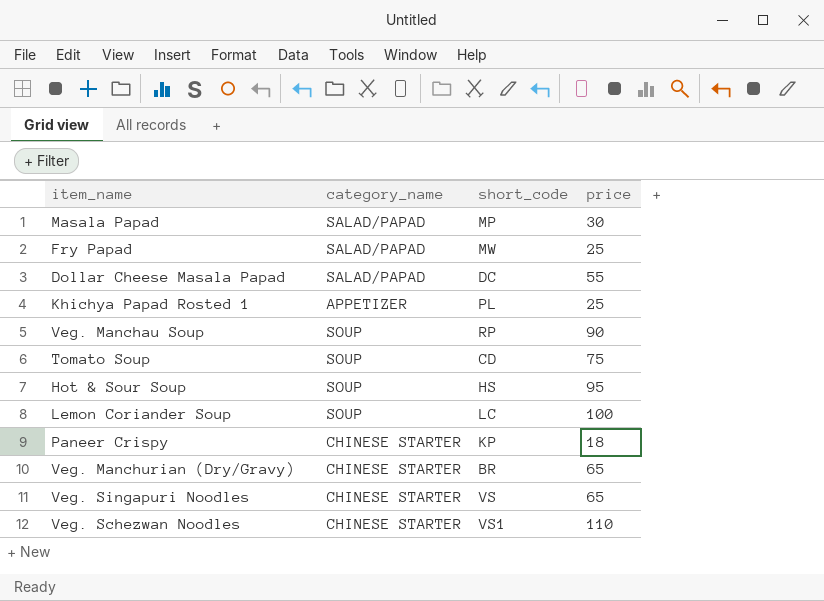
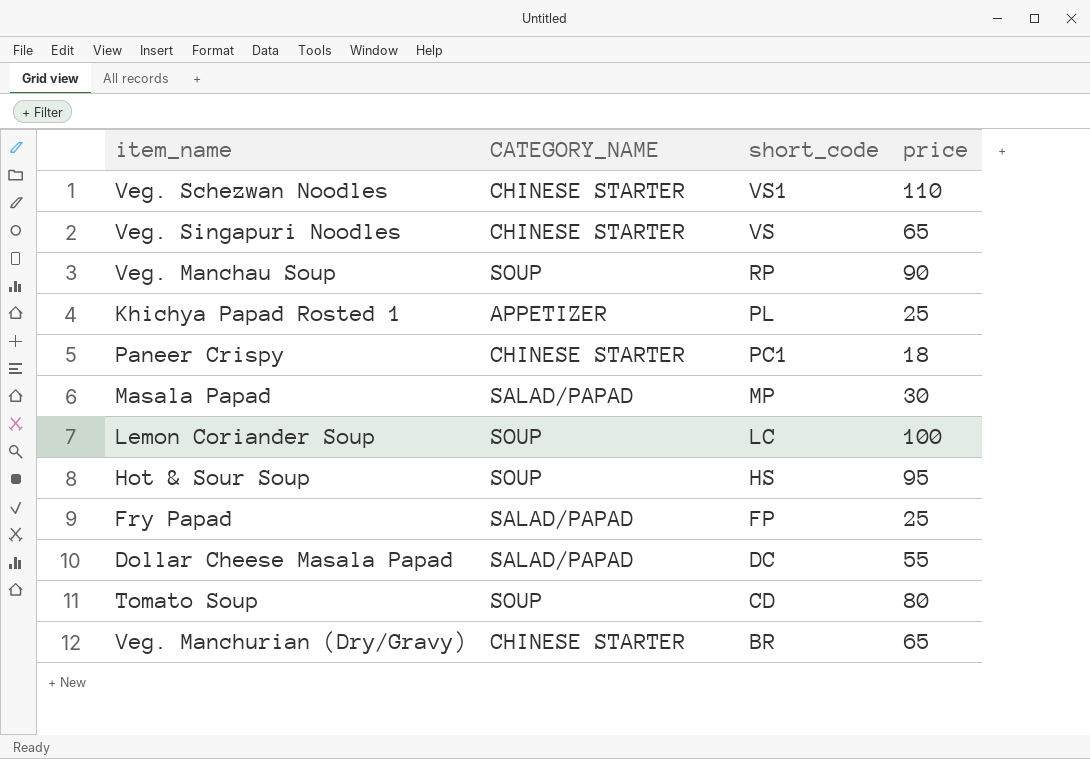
row order: none -> short_code descending
column name: category_name -> CATEGORY_NAME
Paneer Crispy | short_code: KP -> PC1
Fry Papad | short_code: MW -> FP
Tomato Soup | price: 75 -> 80

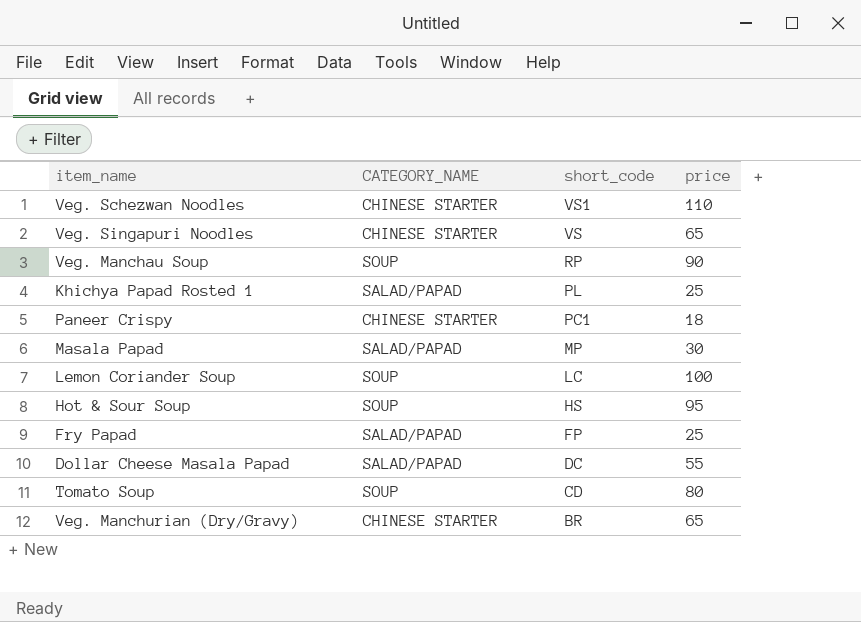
Khichya Papad Rosted 1 | CATEGORY_NAME: APPETIZER -> SALAD/PAPAD

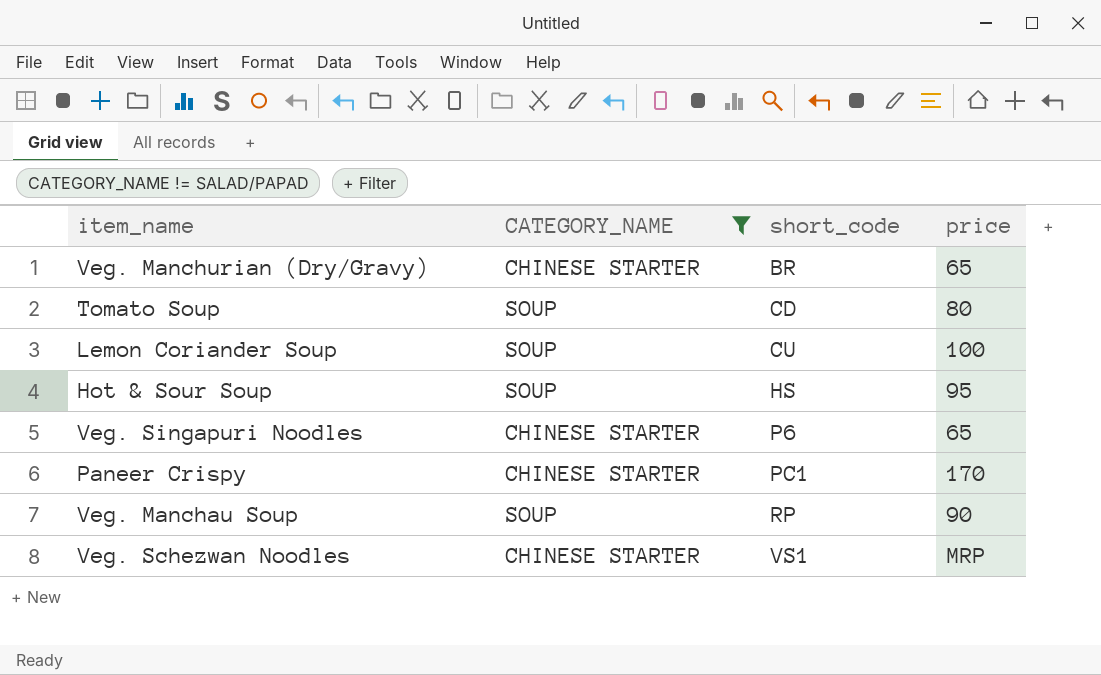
filter: none -> CATEGORY_NAME != SALAD/PAPAD
row order: short_code descending -> short_code ascending
Lemon Coriander Soup | short_code: LC -> CU
Veg. Singapuri Noodles | short_code: VS -> P6
Paneer Crispy | price: 18 -> 170
Veg. Schezwan Noodles | price: 110 -> MRP

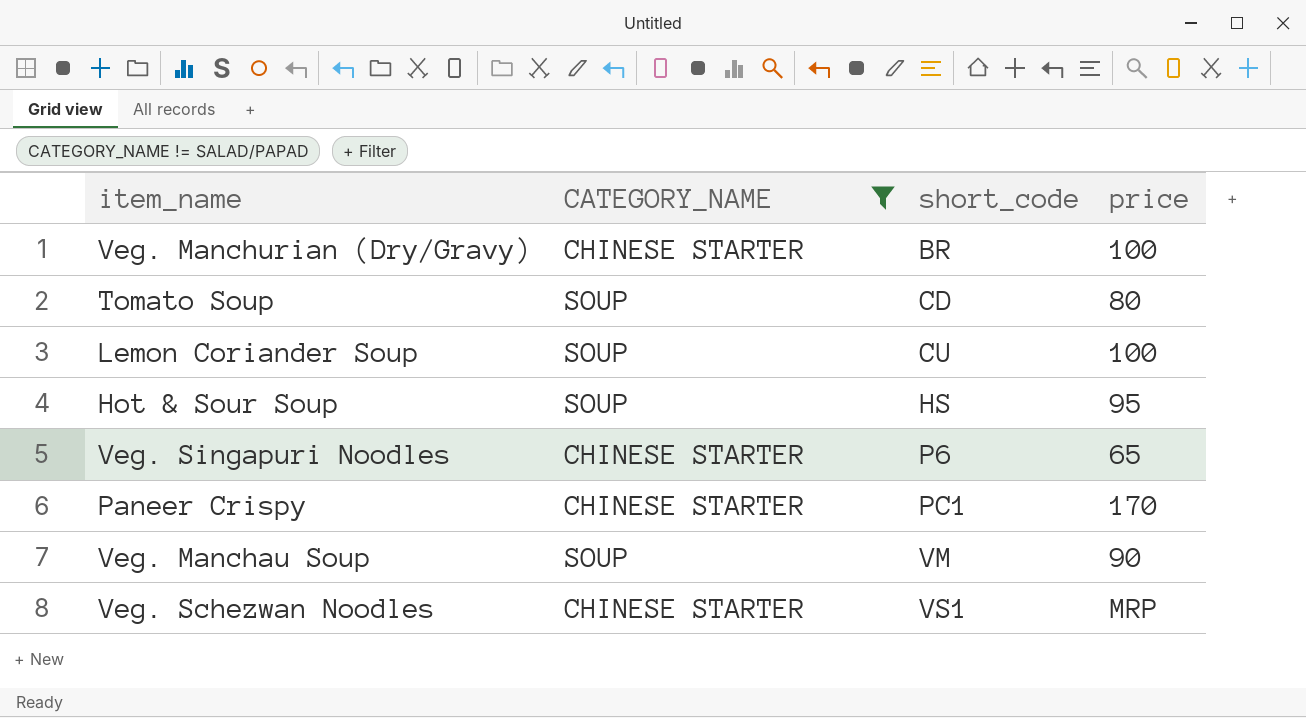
Veg. Manchurian (Dry/Gravy) | price: 65 -> 100
Veg. Manchau Soup | short_code: RP -> VM

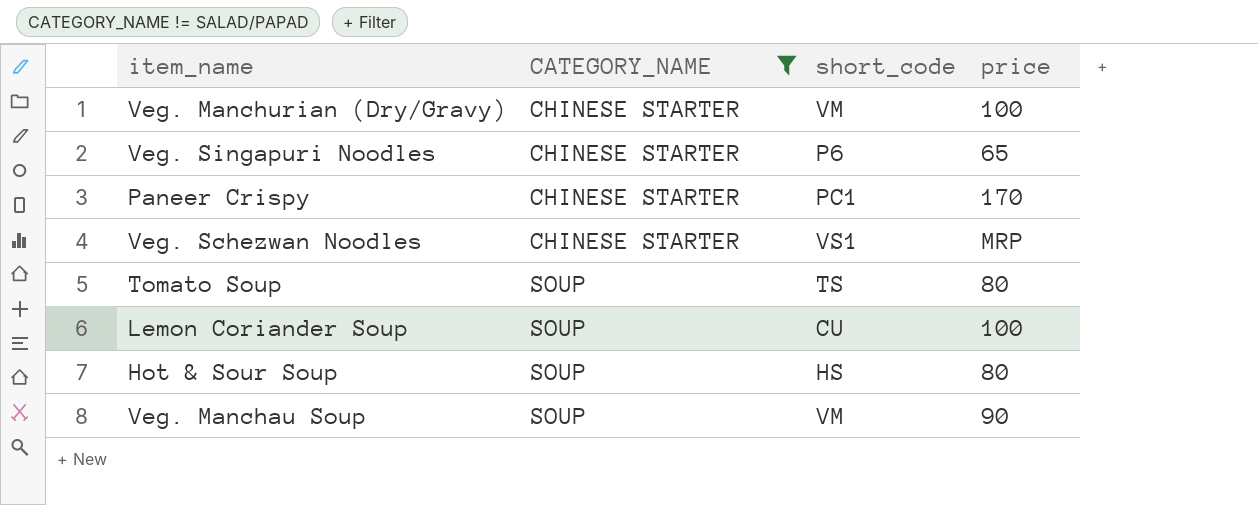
row order: short_code ascending -> CATEGORY_NAME ascending
Veg. Manchurian (Dry/Gravy) | short_code: BR -> VM
Tomato Soup | short_code: CD -> TS
Hot & Sour Soup | price: 95 -> 80

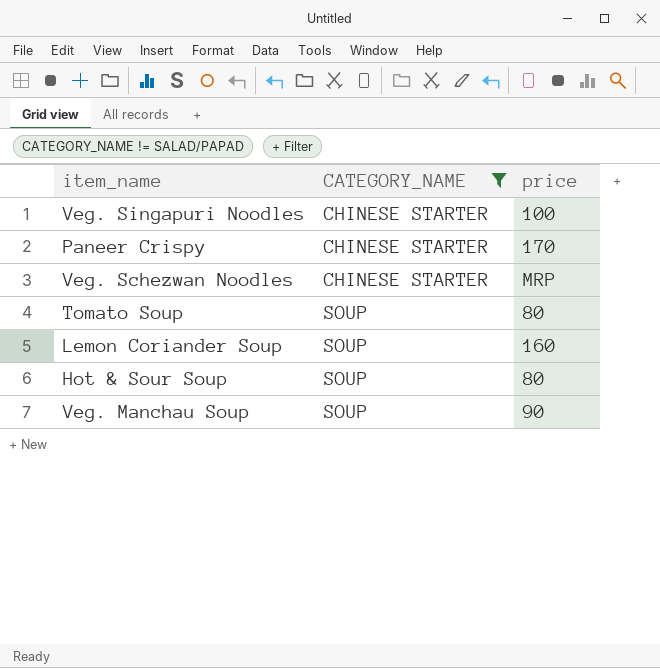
column short_code | position: 3 -> none
row Veg. Manchurian (Dry/Gravy): CHINESE STARTER | VM | 100 -> none
Veg. Singapuri Noodles | price: 65 -> 100
Lemon Coriander Soup | price: 100 -> 160

